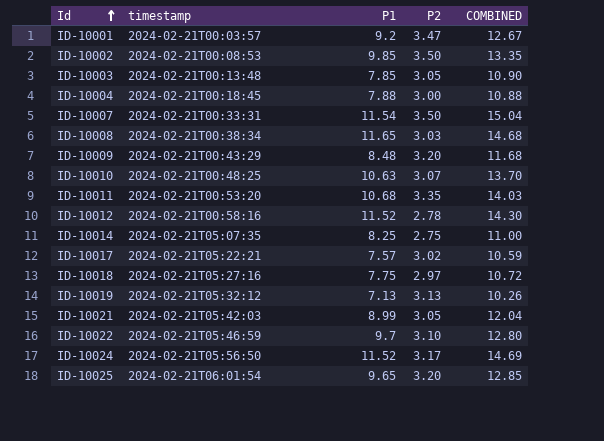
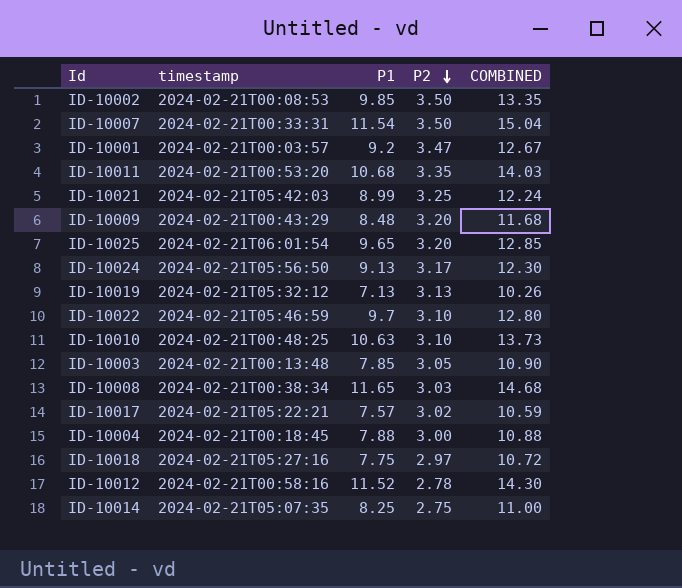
row order: Id ascending -> P2 descending
ID-10021 | P2: 3.05 -> 3.25
ID-10021 | COMBINED: 12.04 -> 12.24
ID-10024 | P1: 11.52 -> 9.13
ID-10024 | COMBINED: 14.69 -> 12.30
ID-10010 | P2: 3.07 -> 3.10
ID-10010 | COMBINED: 13.70 -> 13.73

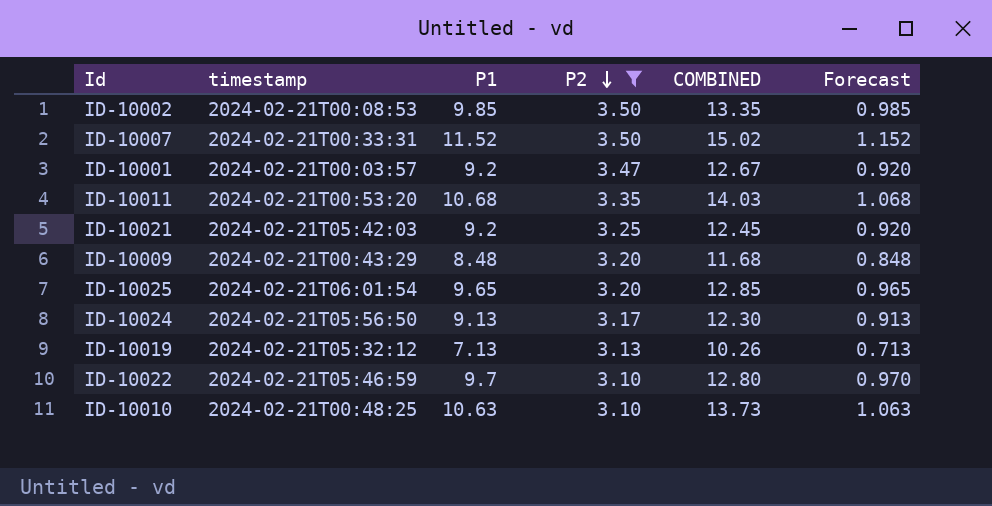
filter: none -> P2 >= 3.10
column Forecast | formula: none -> [P1] * 0.1
ID-10007 | P1: 11.54 -> 11.52
ID-10007 | COMBINED: 15.04 -> 15.02
ID-10021 | P1: 8.99 -> 9.2
ID-10021 | COMBINED: 12.24 -> 12.45

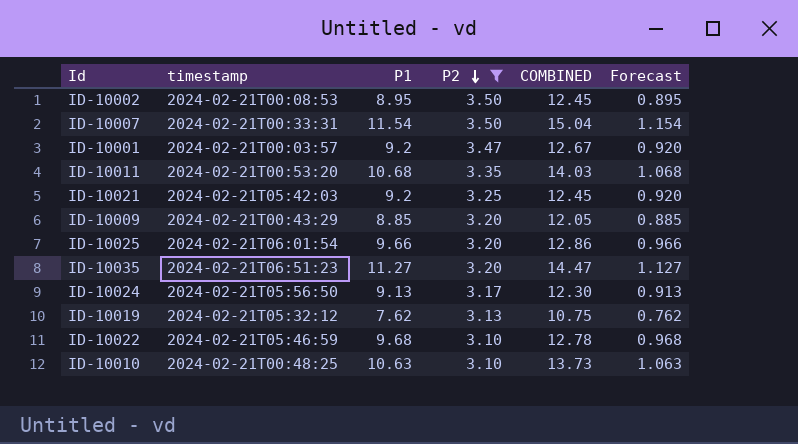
ID-10002 | P1: 9.85 -> 8.95
ID-10002 | COMBINED: 13.35 -> 12.45
ID-10002 | Forecast: 0.985 -> 0.895
ID-10007 | P1: 11.52 -> 11.54
ID-10007 | COMBINED: 15.02 -> 15.04
ID-10007 | Forecast: 1.152 -> 1.154
ID-10009 | P1: 8.48 -> 8.85
ID-10009 | COMBINED: 11.68 -> 12.05
ID-10009 | Forecast: 0.848 -> 0.885
ID-10025 | P1: 9.65 -> 9.66
ID-10025 | COMBINED: 12.85 -> 12.86
ID-10025 | Forecast: 0.965 -> 0.966
row ID-10035: none -> 2024-02-21T06:51:23 | 11.27 | 3.20 | 14.47 | 1.127
ID-10019 | P1: 7.13 -> 7.62
ID-10019 | COMBINED: 10.26 -> 10.75
ID-10019 | Forecast: 0.713 -> 0.762
ID-10022 | P1: 9.7 -> 9.68
ID-10022 | COMBINED: 12.80 -> 12.78
ID-10022 | Forecast: 0.970 -> 0.968

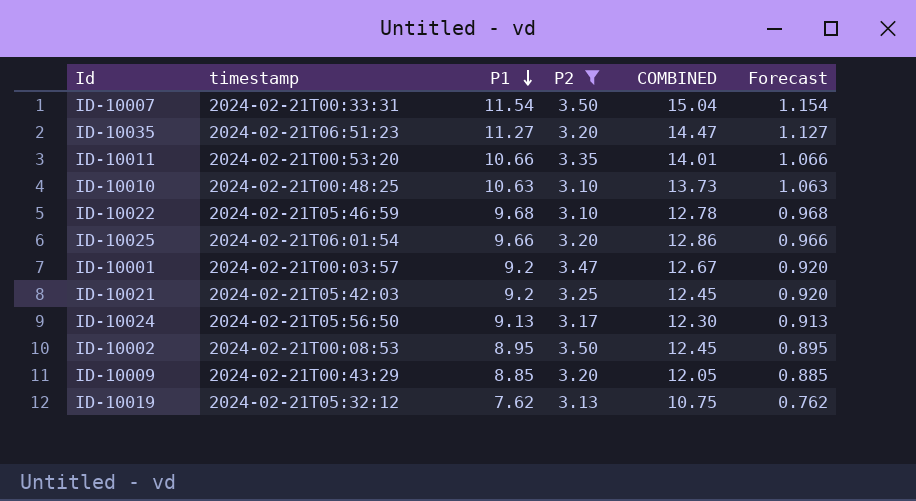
row order: P2 descending -> P1 descending
ID-10011 | P1: 10.68 -> 10.66
ID-10011 | COMBINED: 14.03 -> 14.01
ID-10011 | Forecast: 1.068 -> 1.066

